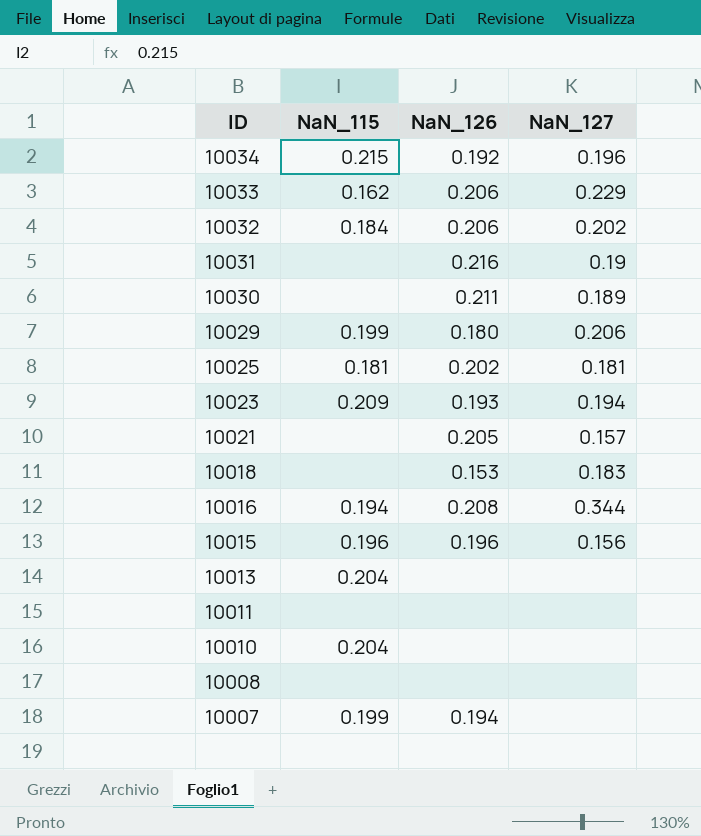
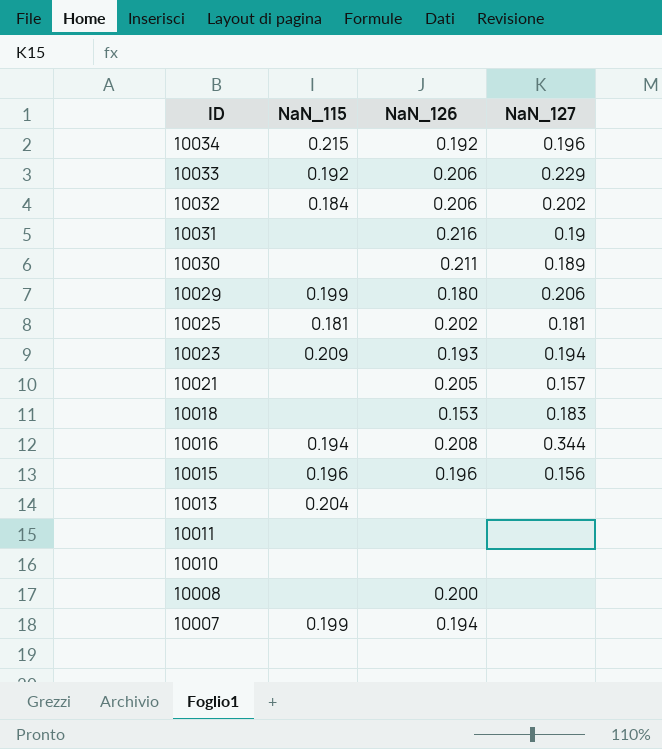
10033 | NaN_115: 0.162 -> 0.192
10010 | NaN_115: 0.204 -> none
10008 | NaN_126: none -> 0.200

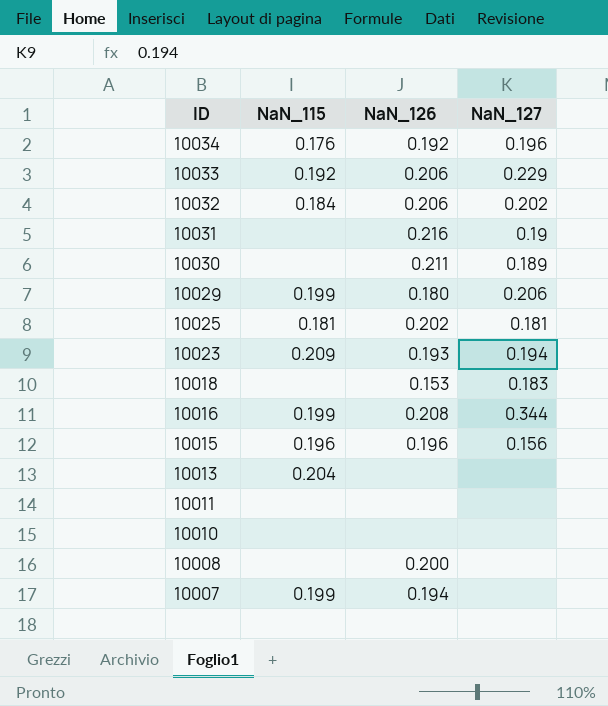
row 10021: none | 0.205 | 0.157 -> none
10034 | NaN_115: 0.215 -> 0.176
10016 | NaN_115: 0.194 -> 0.199

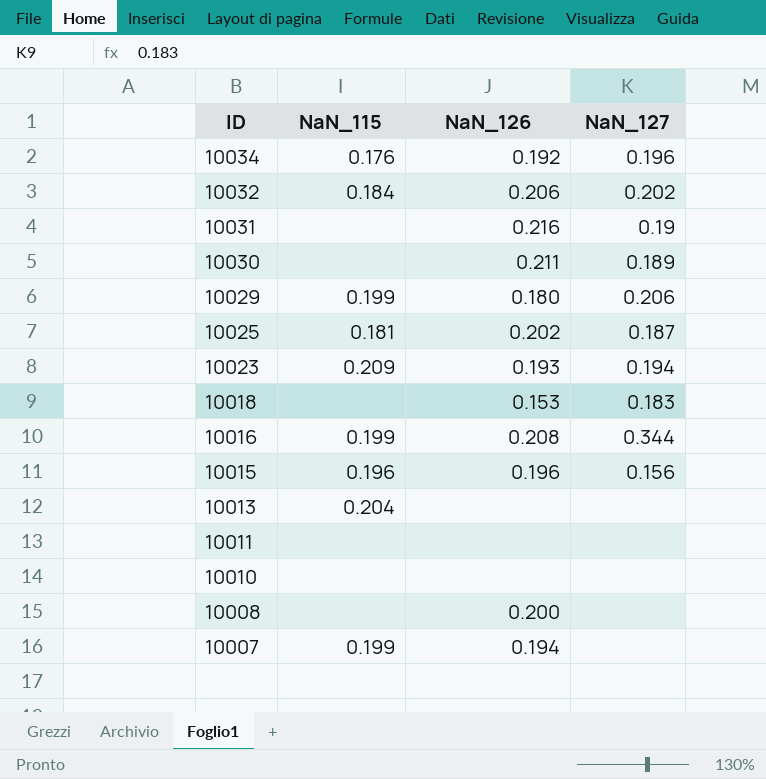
row 10033: 0.192 | 0.206 | 0.229 -> none
10025 | NaN_127: 0.181 -> 0.187

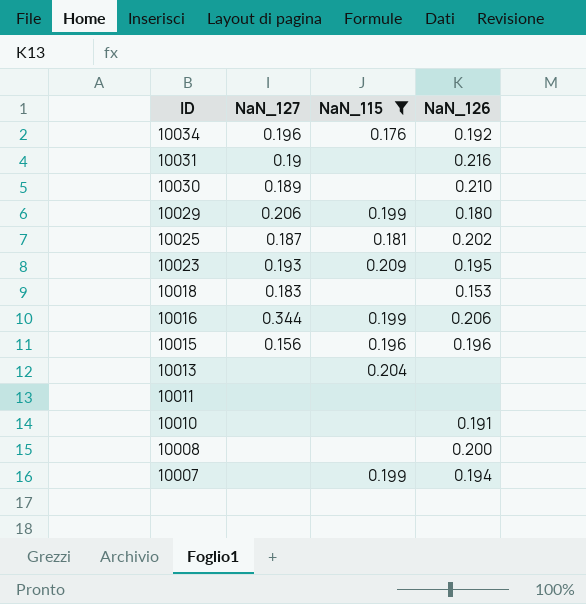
filter: none -> NaN_115 != 0.184
column NaN_127 | position: 4 -> 2
10030 | NaN_126: 0.211 -> 0.210
10023 | NaN_127: 0.194 -> 0.193
10023 | NaN_126: 0.193 -> 0.195
10016 | NaN_126: 0.208 -> 0.206
10010 | NaN_126: none -> 0.191

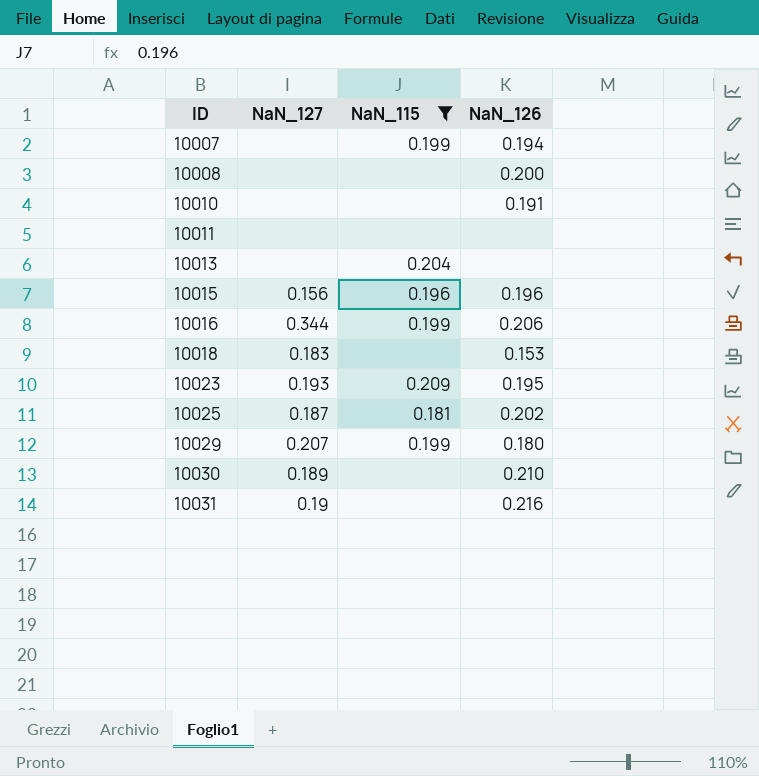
row order: ID descending -> ID ascending
row 10034: 0.196 | 0.176 | 0.192 -> none
10029 | NaN_127: 0.206 -> 0.207

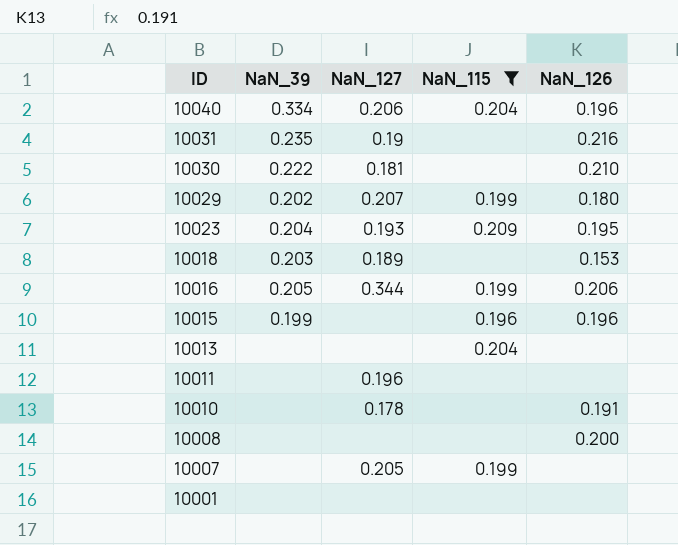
row order: ID ascending -> ID descending
column NaN_39 | position: none -> 2
row 10025: 0.187 | 0.181 | 0.202 -> none
row 10040: none -> 0.334 | 0.206 | 0.204 | 0.196
10030 | NaN_127: 0.189 -> 0.181
10018 | NaN_127: 0.183 -> 0.189
10015 | NaN_127: 0.156 -> none
10011 | NaN_127: none -> 0.196
10010 | NaN_127: none -> 0.178
10007 | NaN_127: none -> 0.205
10007 | NaN_126: 0.194 -> none
row 10001: none -> none | none | none | none

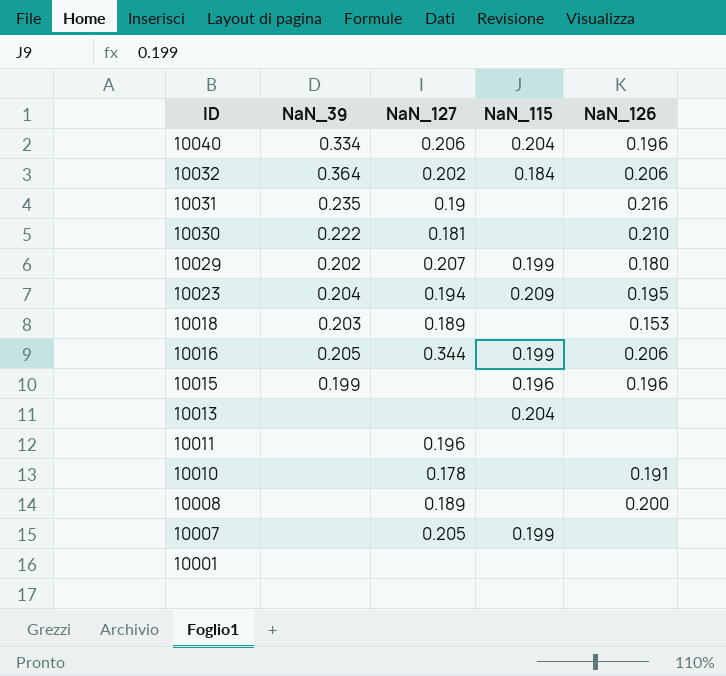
filter: NaN_115 != 0.184 -> none
10023 | NaN_127: 0.193 -> 0.194
10008 | NaN_127: none -> 0.189

